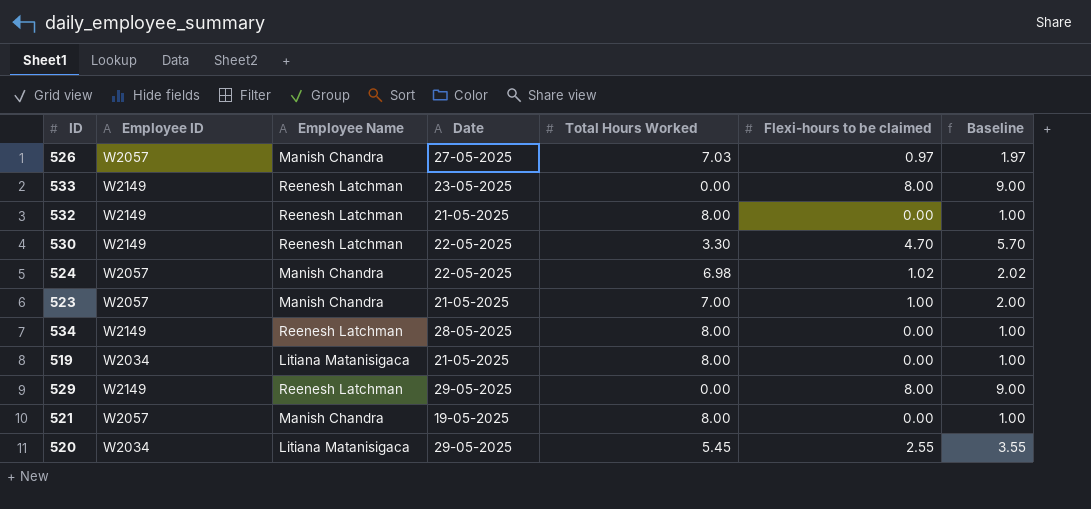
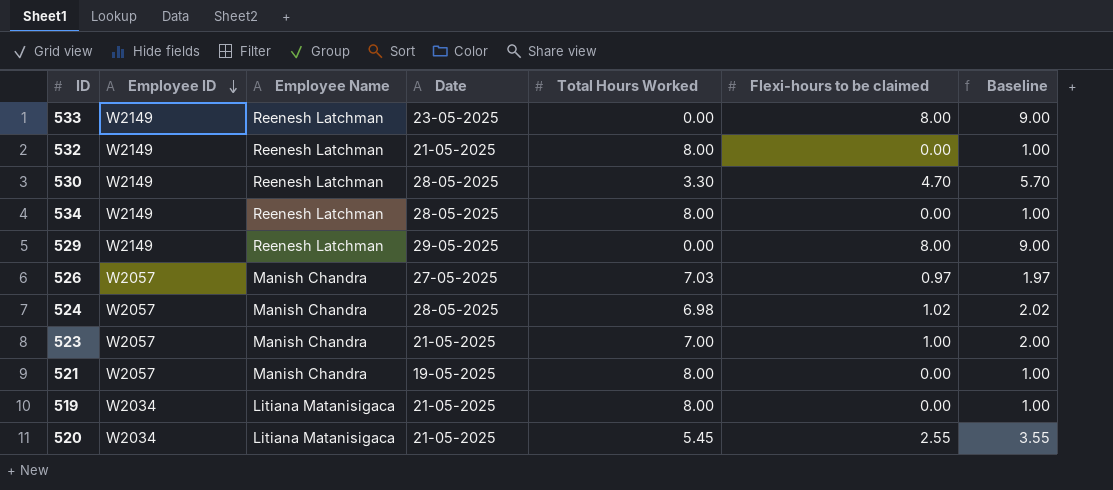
row order: none -> Employee ID descending
530 | Date: 22-05-2025 -> 28-05-2025
524 | Date: 22-05-2025 -> 28-05-2025
520 | Date: 29-05-2025 -> 21-05-2025

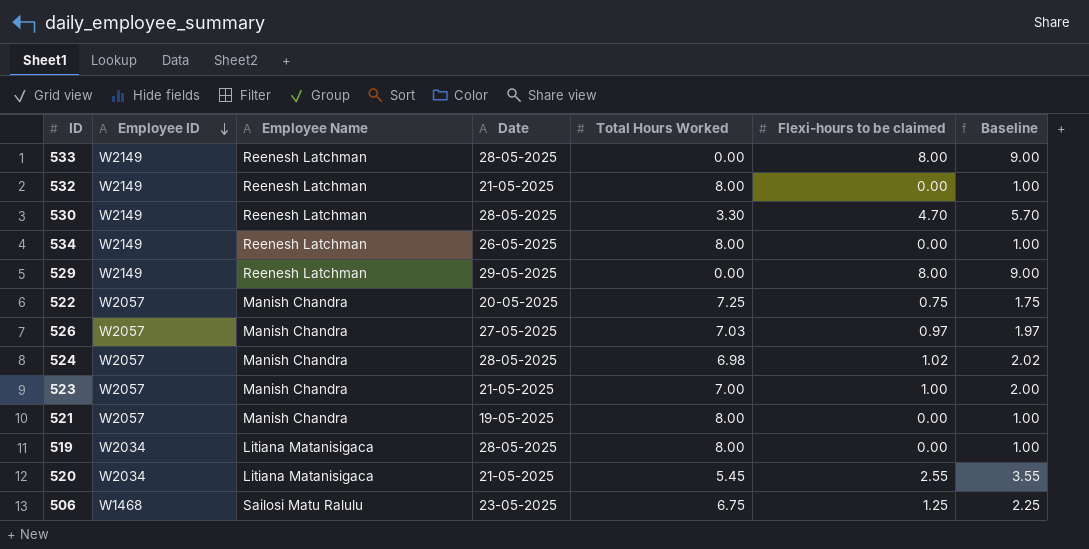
533 | Date: 23-05-2025 -> 28-05-2025
534 | Date: 28-05-2025 -> 26-05-2025
row 522: none -> W2057 | Manish Chandra | 20-05-2025 | 7.25 | 0.75 | 1.75
519 | Date: 21-05-2025 -> 28-05-2025
row 506: none -> W1468 | Sailosi Matu Ralulu | 23-05-2025 | 6.75 | 1.25 | 2.25

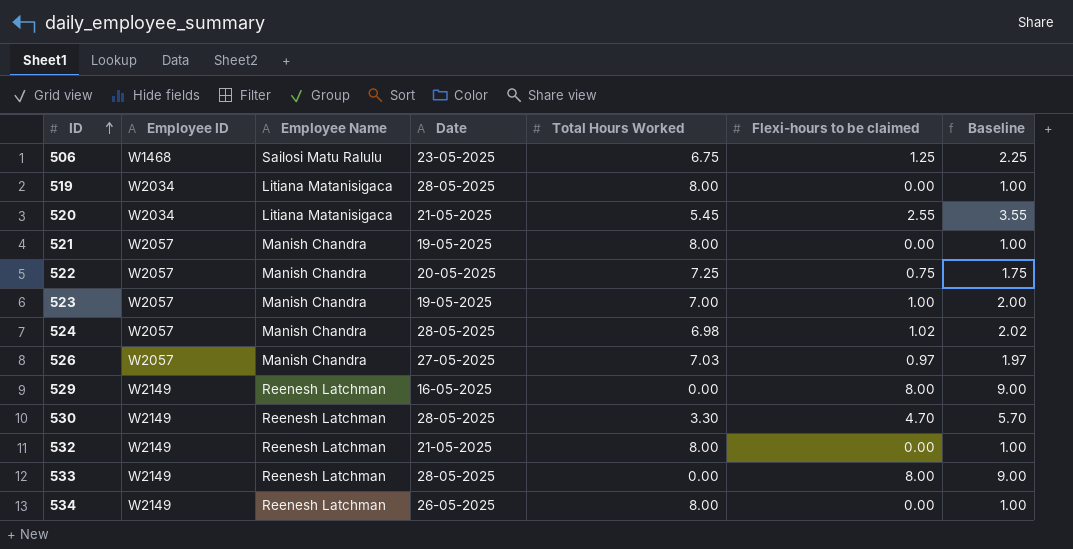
row order: Employee ID descending -> ID ascending
523 | Date: 21-05-2025 -> 19-05-2025
529 | Date: 29-05-2025 -> 16-05-2025

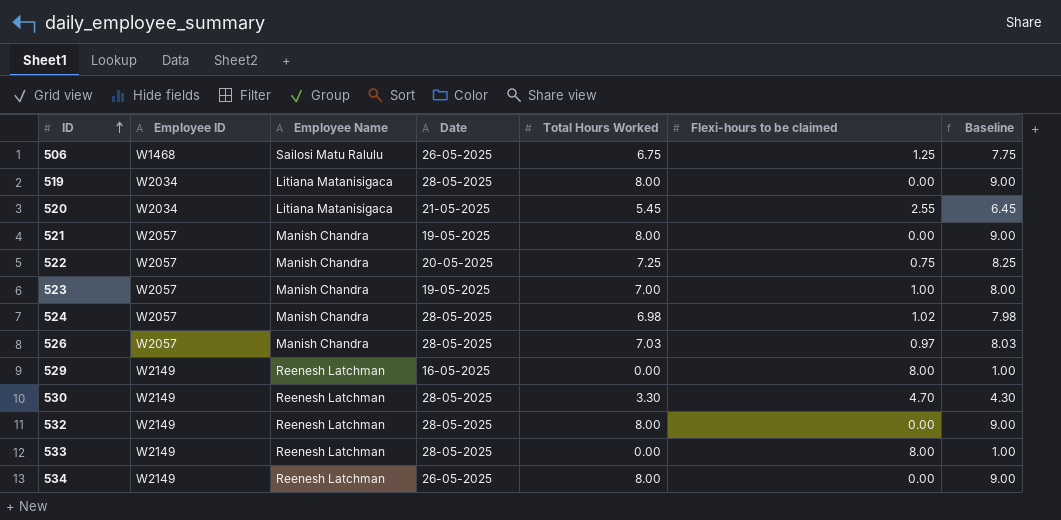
column Baseline | formula: [Flexi-hours to be claimed] + 1 -> [Total Hours Worked] + 1
506 | Date: 23-05-2025 -> 26-05-2025
526 | Date: 27-05-2025 -> 28-05-2025
532 | Date: 21-05-2025 -> 28-05-2025

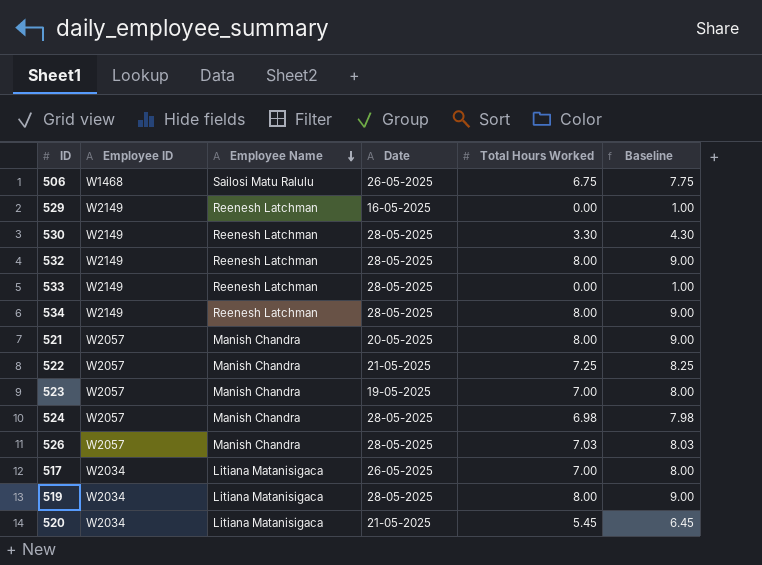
row order: ID ascending -> Employee Name descending
column Flexi-hours to be claimed | position: 6 -> none
534 | Date: 26-05-2025 -> 28-05-2025
521 | Date: 19-05-2025 -> 20-05-2025
522 | Date: 20-05-2025 -> 21-05-2025
row 517: none -> W2034 | Litiana Matanisigaca | 26-05-2025 | 7.00 | 8.00

